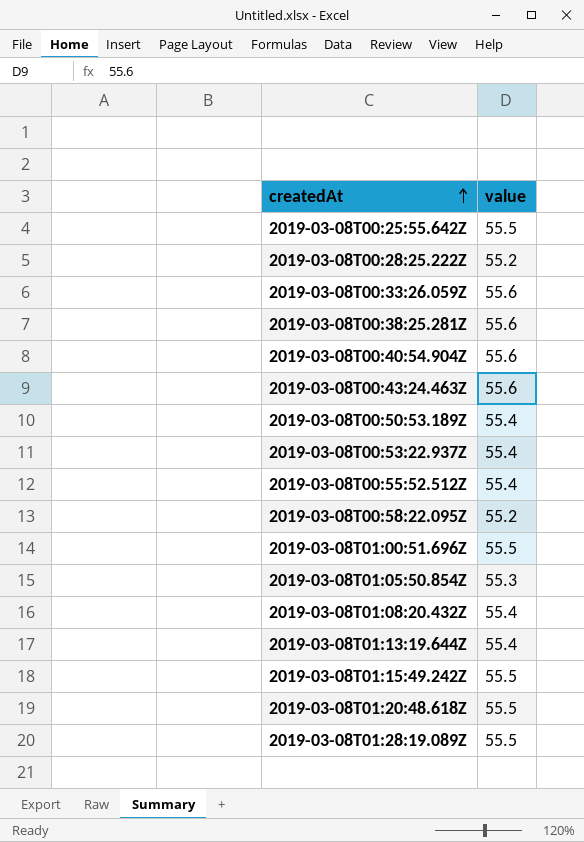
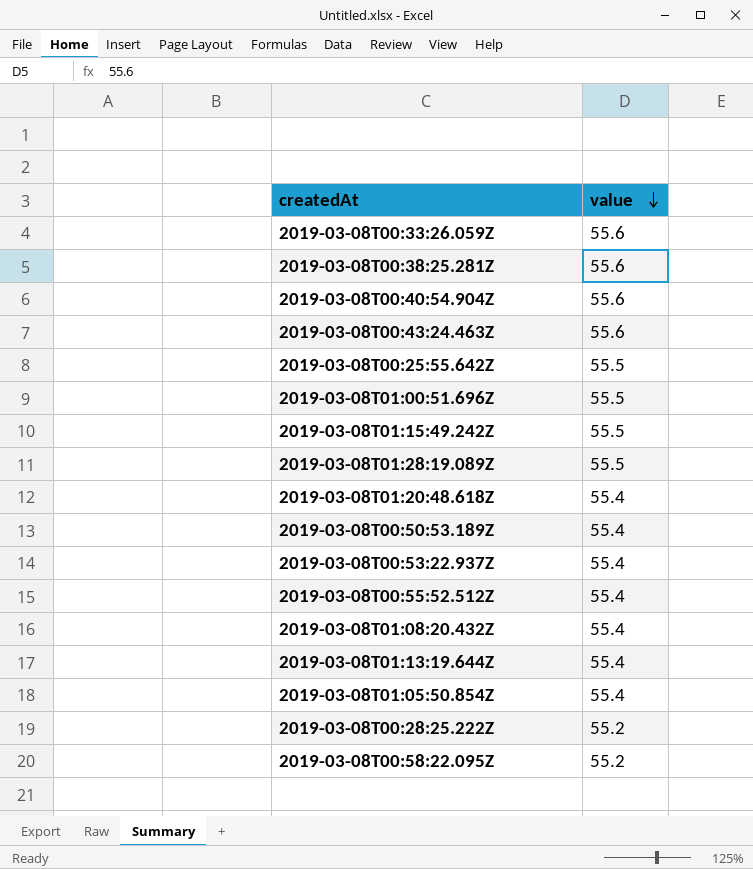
row order: createdAt ascending -> value descending
2019-03-08T01:20:48.618Z | value: 55.5 -> 55.4
2019-03-08T01:05:50.854Z | value: 55.3 -> 55.4

